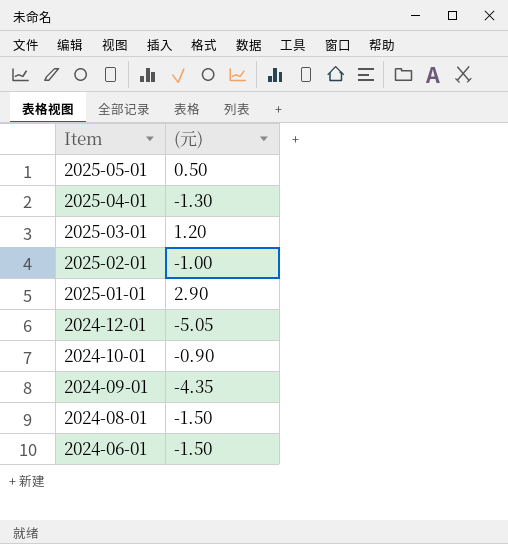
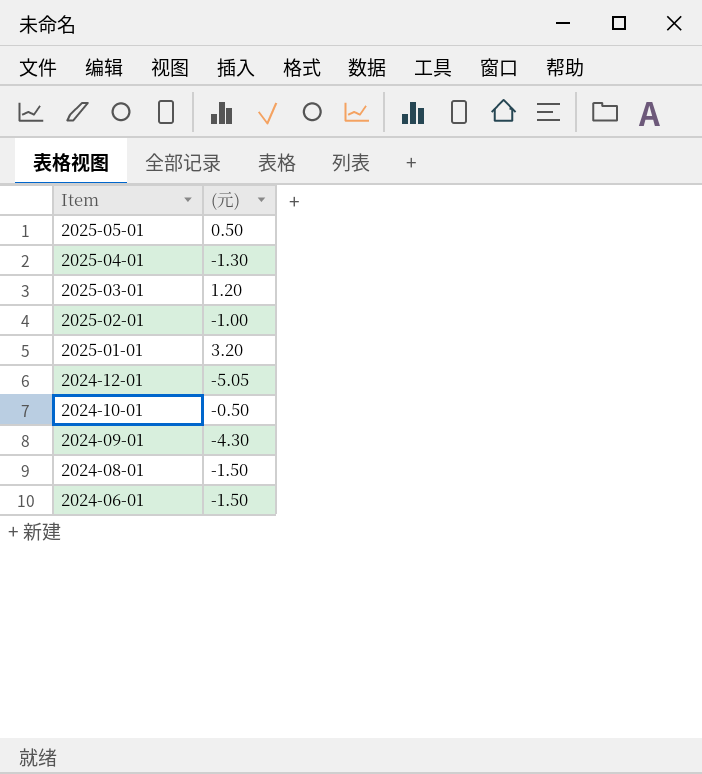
2025-01-01 | (元): 2.90 -> 3.20
2024-10-01 | (元): -0.90 -> -0.50
2024-09-01 | (元): -4.35 -> -4.30

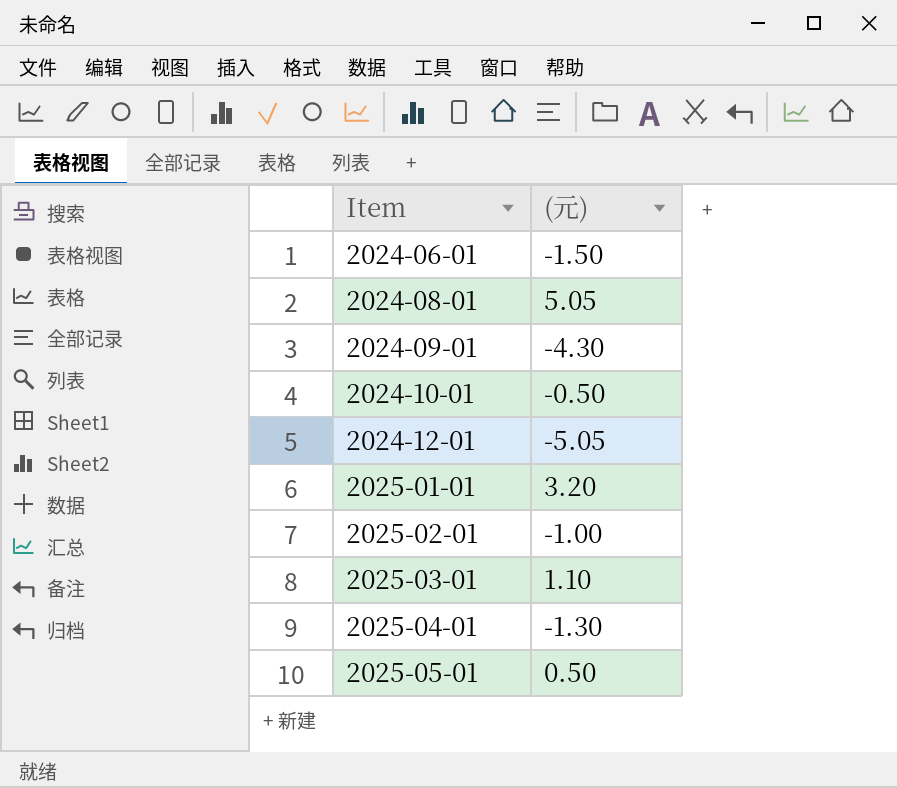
row order: Item descending -> Item ascending
2024-08-01 | (元): -1.50 -> 5.05
2025-03-01 | (元): 1.20 -> 1.10

